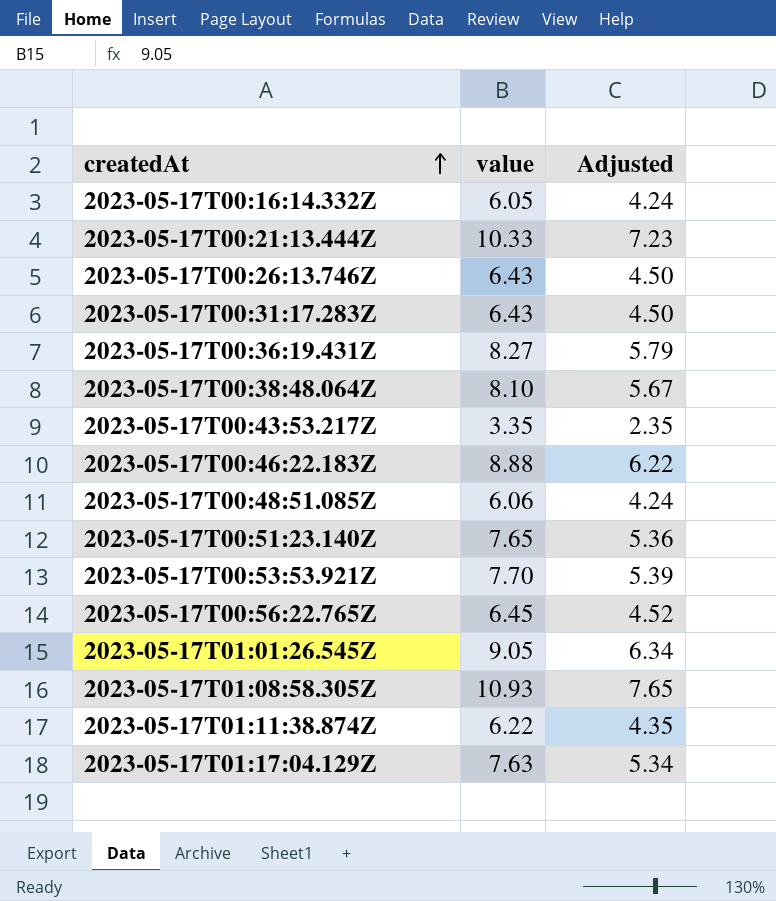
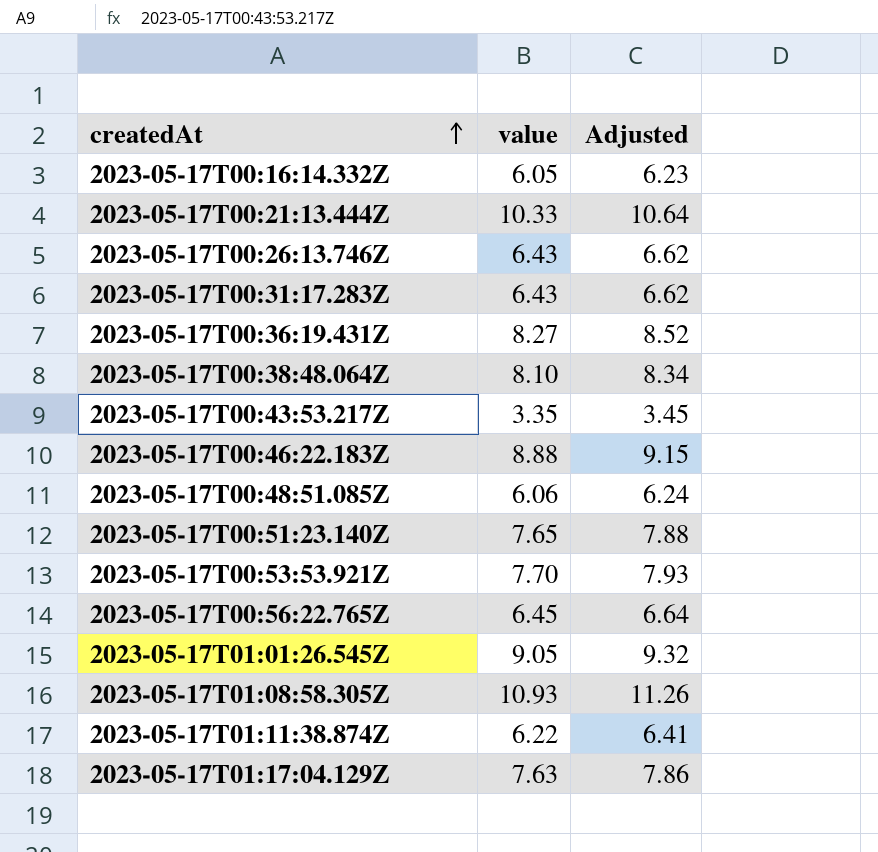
column Adjusted | formula: [value] * 0.7 -> [value] * 1.03

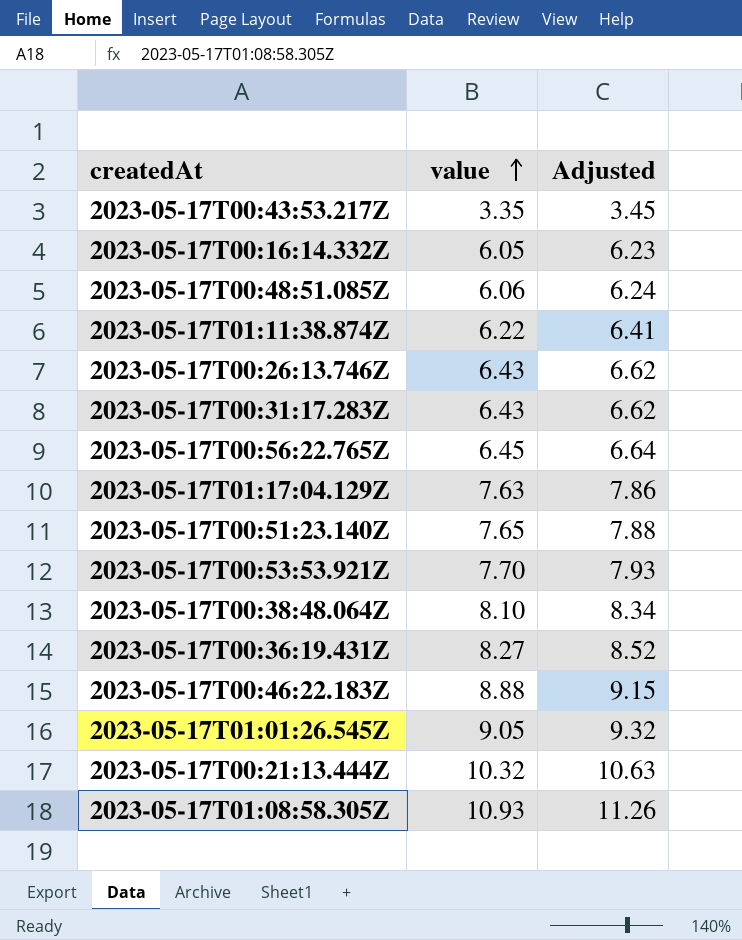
row order: createdAt ascending -> value ascending
2023-05-17T00:21:13.444Z | value: 10.33 -> 10.32
2023-05-17T00:21:13.444Z | Adjusted: 10.64 -> 10.63

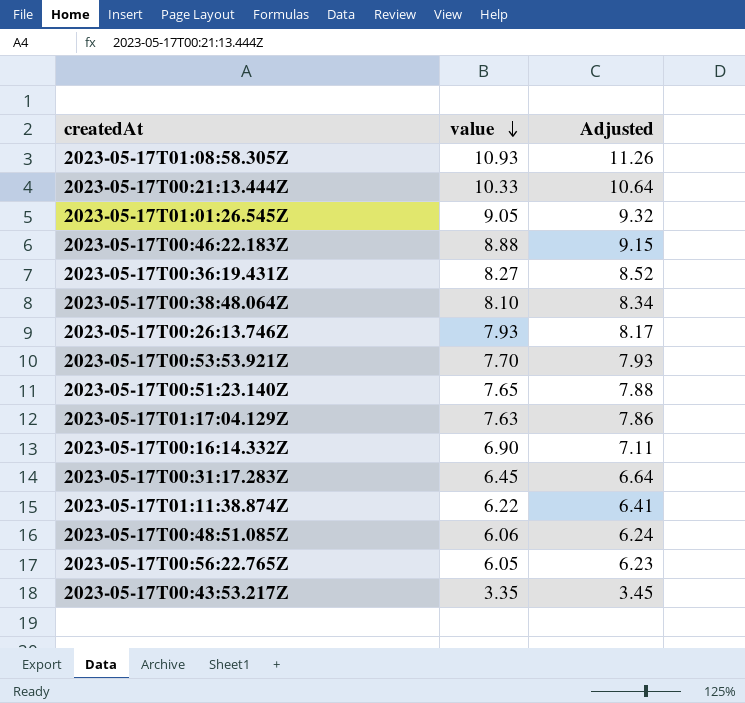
row order: value ascending -> value descending
2023-05-17T00:21:13.444Z | value: 10.32 -> 10.33
2023-05-17T00:21:13.444Z | Adjusted: 10.63 -> 10.64
2023-05-17T00:26:13.746Z | value: 6.43 -> 7.93
2023-05-17T00:26:13.746Z | Adjusted: 6.62 -> 8.17
2023-05-17T00:16:14.332Z | value: 6.05 -> 6.90
2023-05-17T00:16:14.332Z | Adjusted: 6.23 -> 7.11
2023-05-17T00:31:17.283Z | value: 6.43 -> 6.45
2023-05-17T00:31:17.283Z | Adjusted: 6.62 -> 6.64
2023-05-17T00:56:22.765Z | value: 6.45 -> 6.05
2023-05-17T00:56:22.765Z | Adjusted: 6.64 -> 6.23

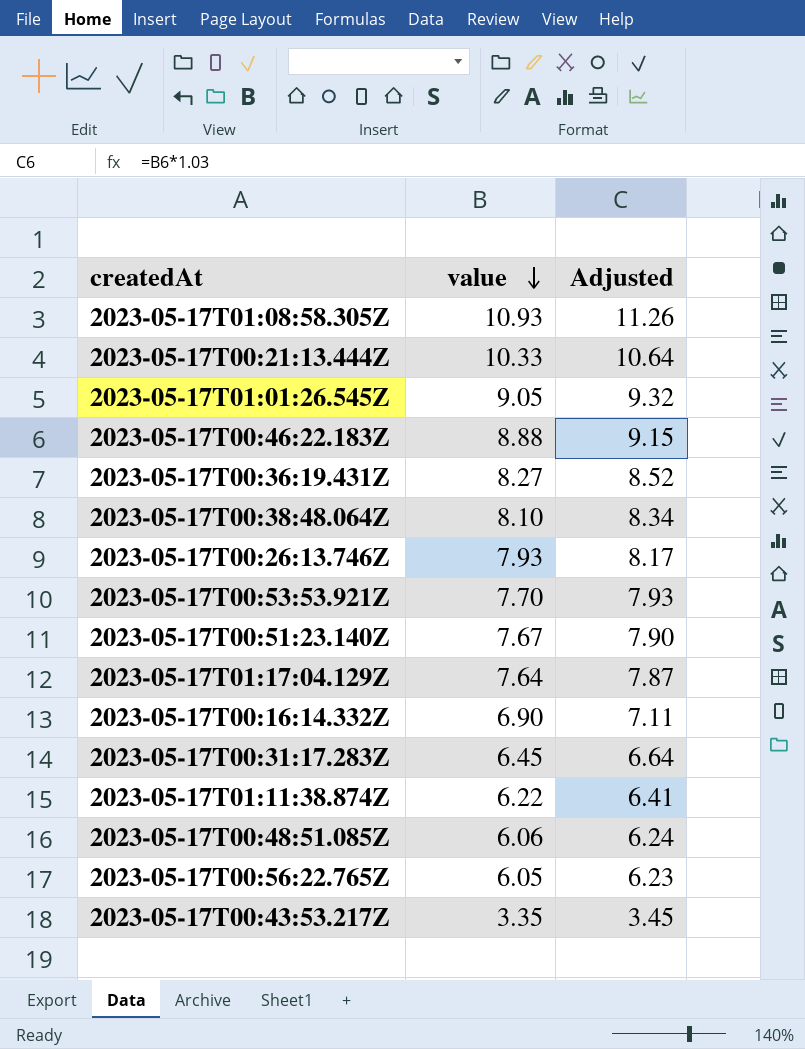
2023-05-17T00:51:23.140Z | value: 7.65 -> 7.67
2023-05-17T00:51:23.140Z | Adjusted: 7.88 -> 7.90
2023-05-17T01:17:04.129Z | value: 7.63 -> 7.64
2023-05-17T01:17:04.129Z | Adjusted: 7.86 -> 7.87

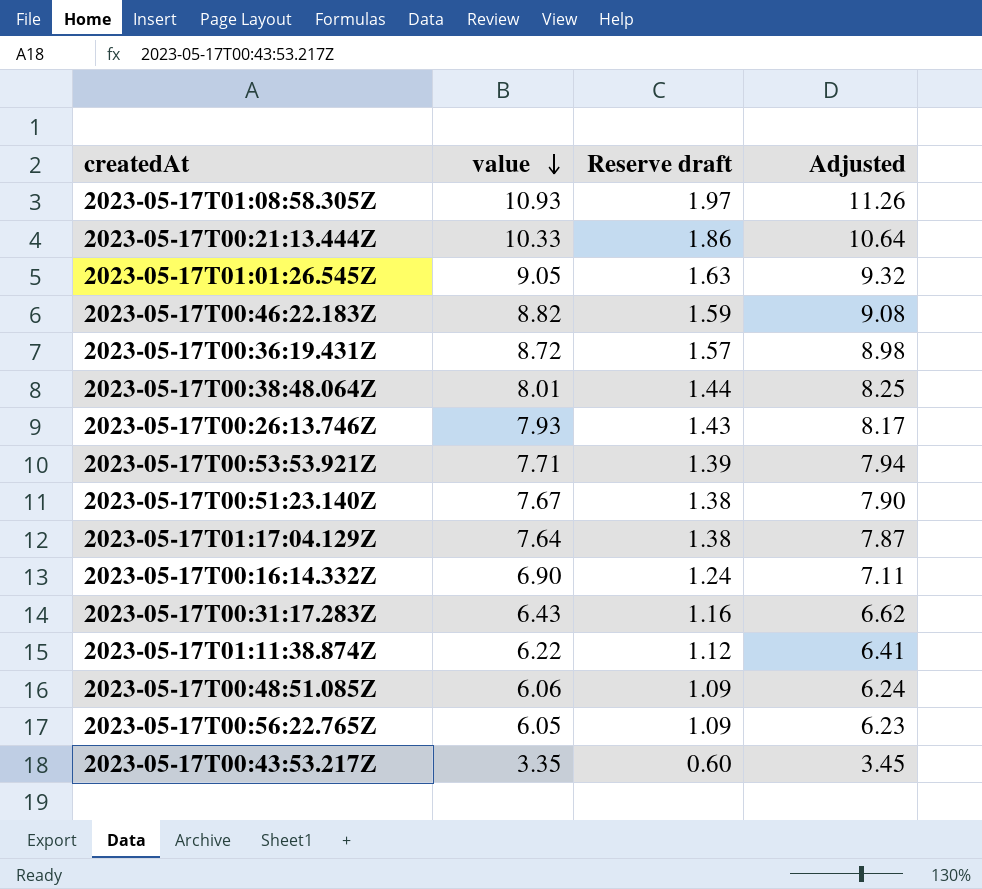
column Reserve draft | formula: none -> [value] * 0.18
2023-05-17T00:46:22.183Z | value: 8.88 -> 8.82
2023-05-17T00:46:22.183Z | Adjusted: 9.15 -> 9.08
2023-05-17T00:36:19.431Z | value: 8.27 -> 8.72
2023-05-17T00:36:19.431Z | Adjusted: 8.52 -> 8.98
2023-05-17T00:38:48.064Z | value: 8.10 -> 8.01
2023-05-17T00:38:48.064Z | Adjusted: 8.34 -> 8.25
2023-05-17T00:53:53.921Z | value: 7.70 -> 7.71
2023-05-17T00:53:53.921Z | Adjusted: 7.93 -> 7.94
2023-05-17T00:31:17.283Z | value: 6.45 -> 6.43
2023-05-17T00:31:17.283Z | Adjusted: 6.64 -> 6.62

